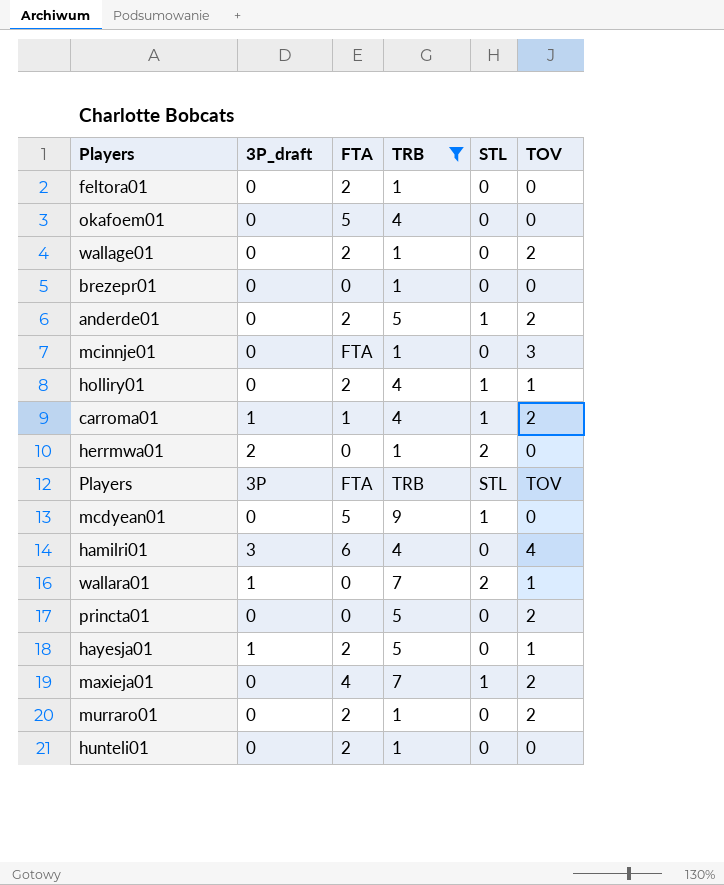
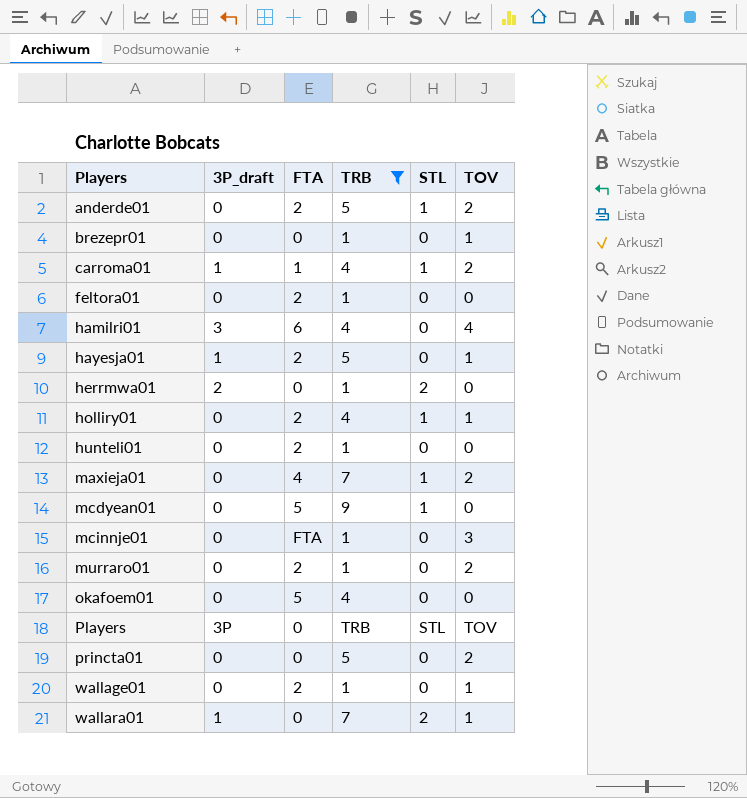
row order: none -> Players ascending
brezepr01 | TOV: 0 -> 1
Players | FTA: FTA -> 0
wallage01 | TOV: 2 -> 1

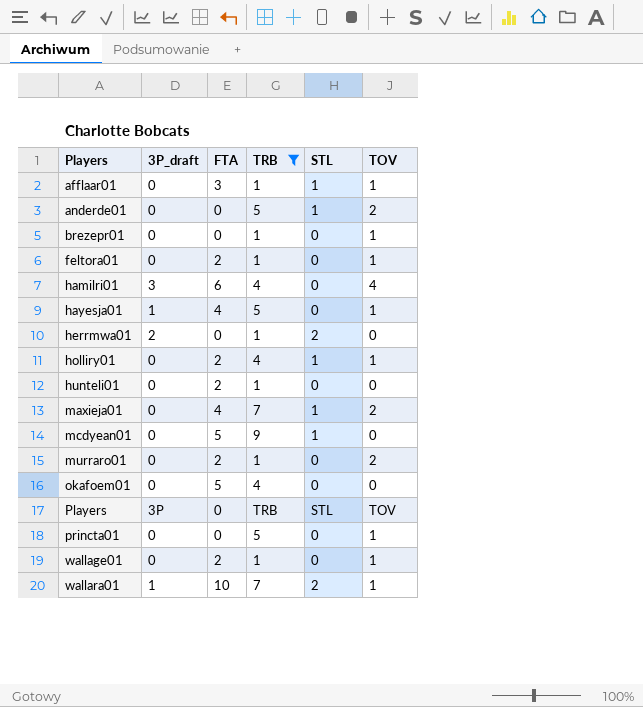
row carroma01: 1 | 1 | 4 | 1 | 2 -> none
row mcinnje01: 0 | FTA | 1 | 0 | 3 -> none
row afflaar01: none -> 0 | 3 | 1 | 1 | 1
anderde01 | FTA: 2 -> 0
feltora01 | TOV: 0 -> 1
hayesja01 | FTA: 2 -> 4
princta01 | TOV: 2 -> 1
wallara01 | FTA: 0 -> 10

